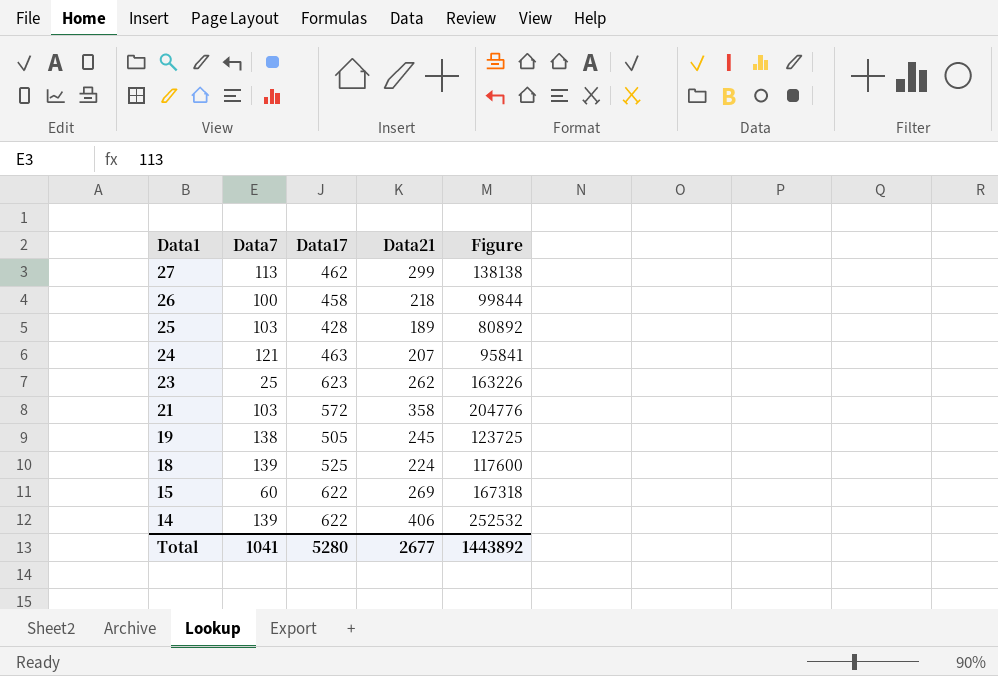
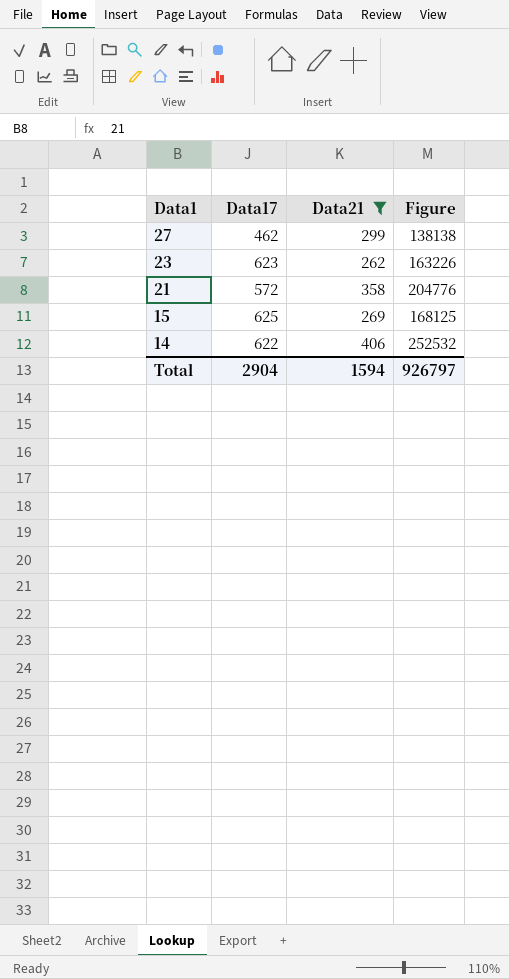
filter: none -> Data21 >= 262
column Data7 | position: 2 -> none
15 | Data17: 622 -> 625
15 | Figure: 167318 -> 168125
Total | Data17: 5280 -> 2904
Total | Data21: 2677 -> 1594
Total | Figure: 1443892 -> 926797

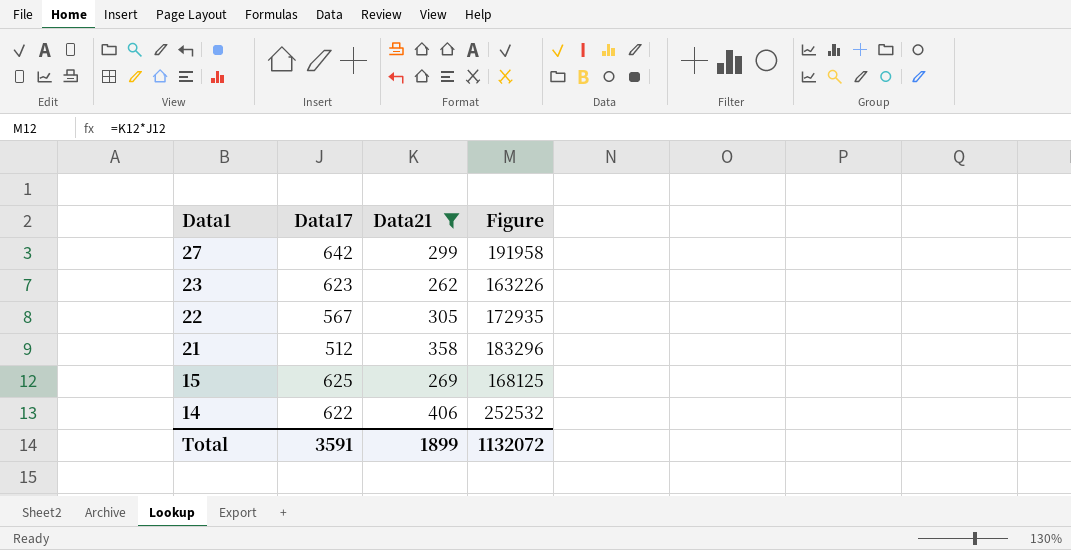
27 | Data17: 462 -> 642
27 | Figure: 138138 -> 191958
row 22: none -> 567 | 305 | 172935
21 | Data17: 572 -> 512
21 | Figure: 204776 -> 183296
Total | Data17: 2904 -> 3591
Total | Data21: 1594 -> 1899
Total | Figure: 926797 -> 1132072

